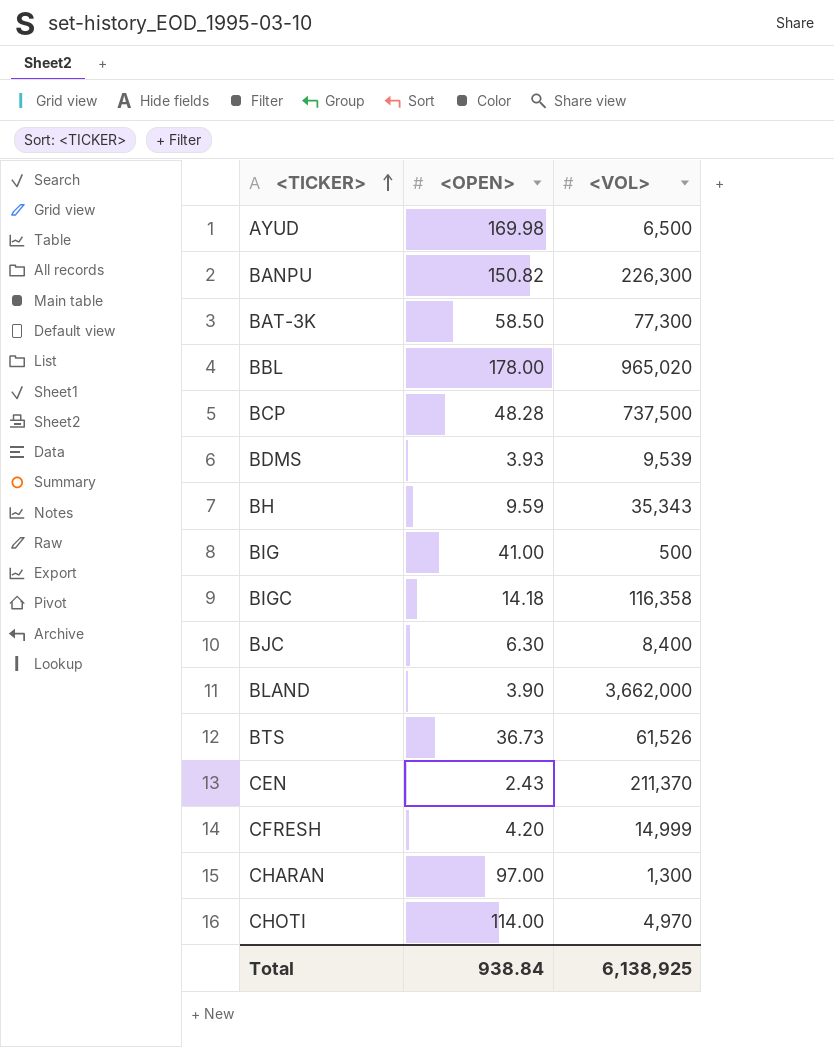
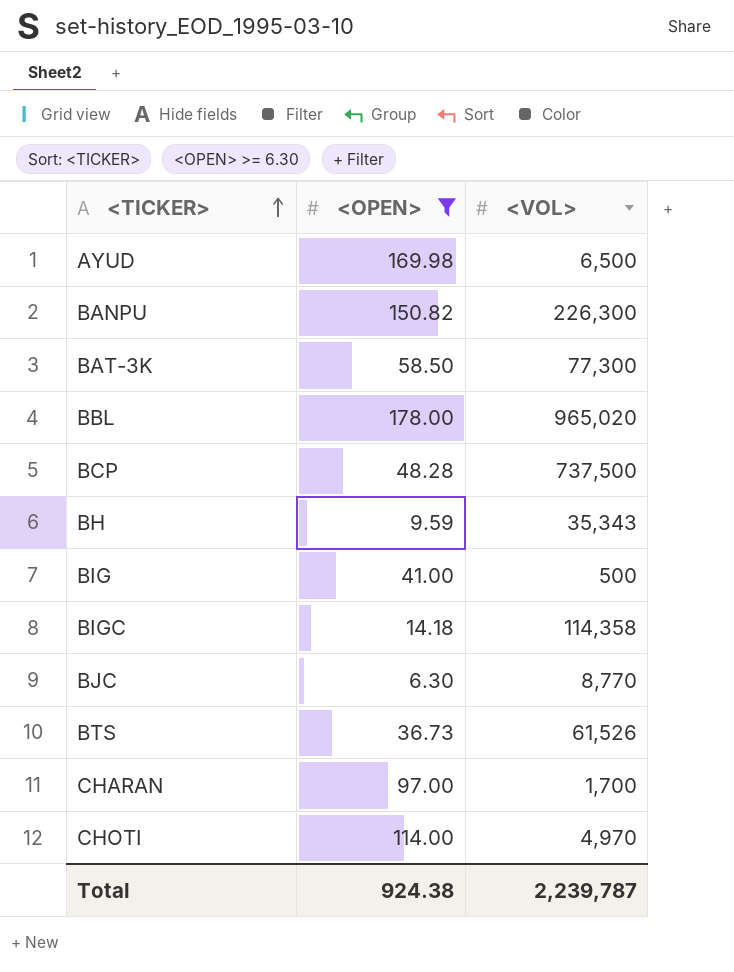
filter: none -> <OPEN> >= 6.30
BIGC | <VOL>: 116,358 -> 114,358
BJC | <VOL>: 8,400 -> 8,770
CHARAN | <VOL>: 1,300 -> 1,700
Total | <OPEN>: 938.84 -> 924.38
Total | <VOL>: 6,138,925 -> 2,239,787

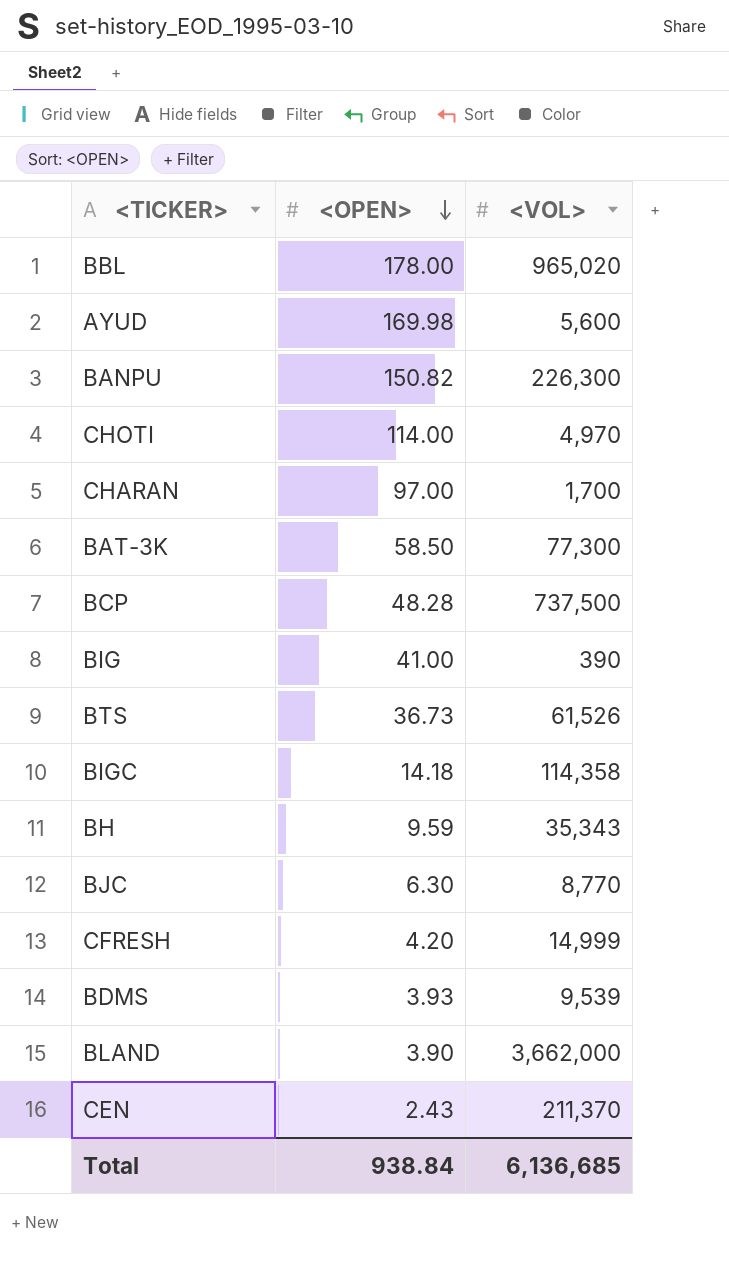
filter: <OPEN> >= 6.30 -> none
row order: <TICKER> ascending -> <OPEN> descending
AYUD | <VOL>: 6,500 -> 5,600
BIG | <VOL>: 500 -> 390
Total | <OPEN>: 924.38 -> 938.84
Total | <VOL>: 2,239,787 -> 6,136,685

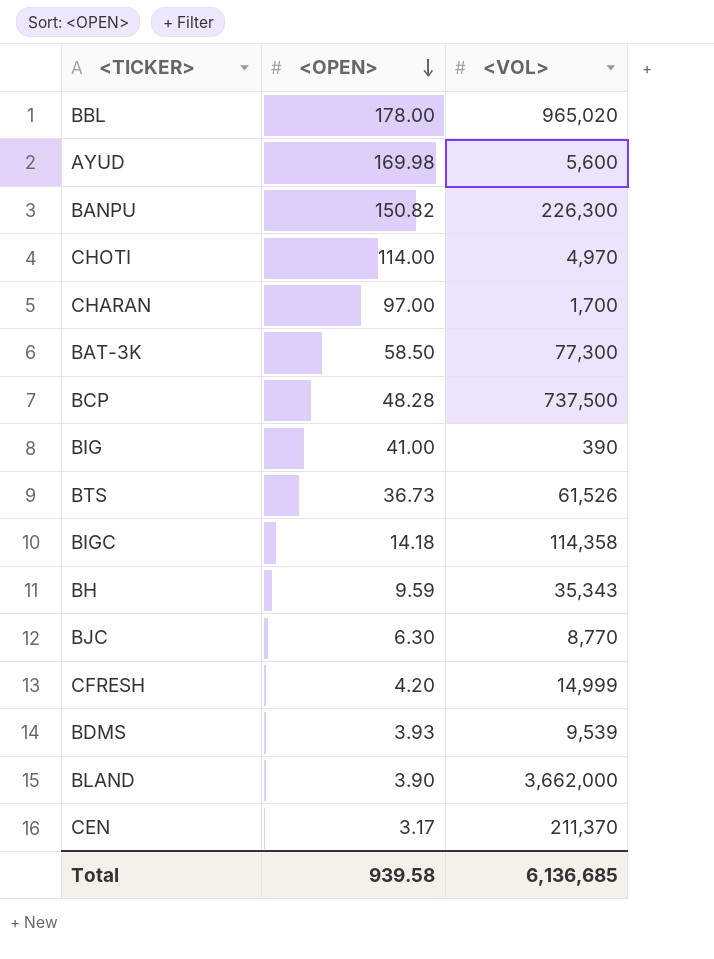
CEN | <OPEN>: 2.43 -> 3.17
Total | <OPEN>: 938.84 -> 939.58

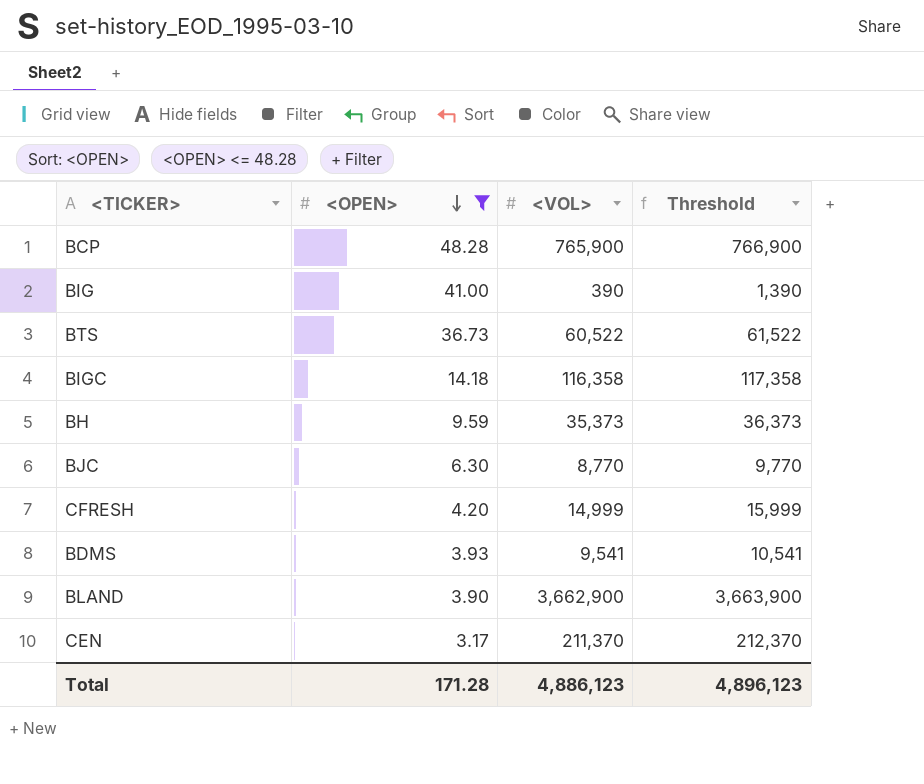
filter: none -> <OPEN> <= 48.28
column Threshold | formula: none -> [<VOL>] + 1000
BCP | <VOL>: 737,500 -> 765,900
BTS | <VOL>: 61,526 -> 60,522
BIGC | <VOL>: 114,358 -> 116,358
BH | <VOL>: 35,343 -> 35,373
BDMS | <VOL>: 9,539 -> 9,541
BLAND | <VOL>: 3,662,000 -> 3,662,900
Total | <OPEN>: 939.58 -> 171.28
Total | <VOL>: 6,136,685 -> 4,886,123

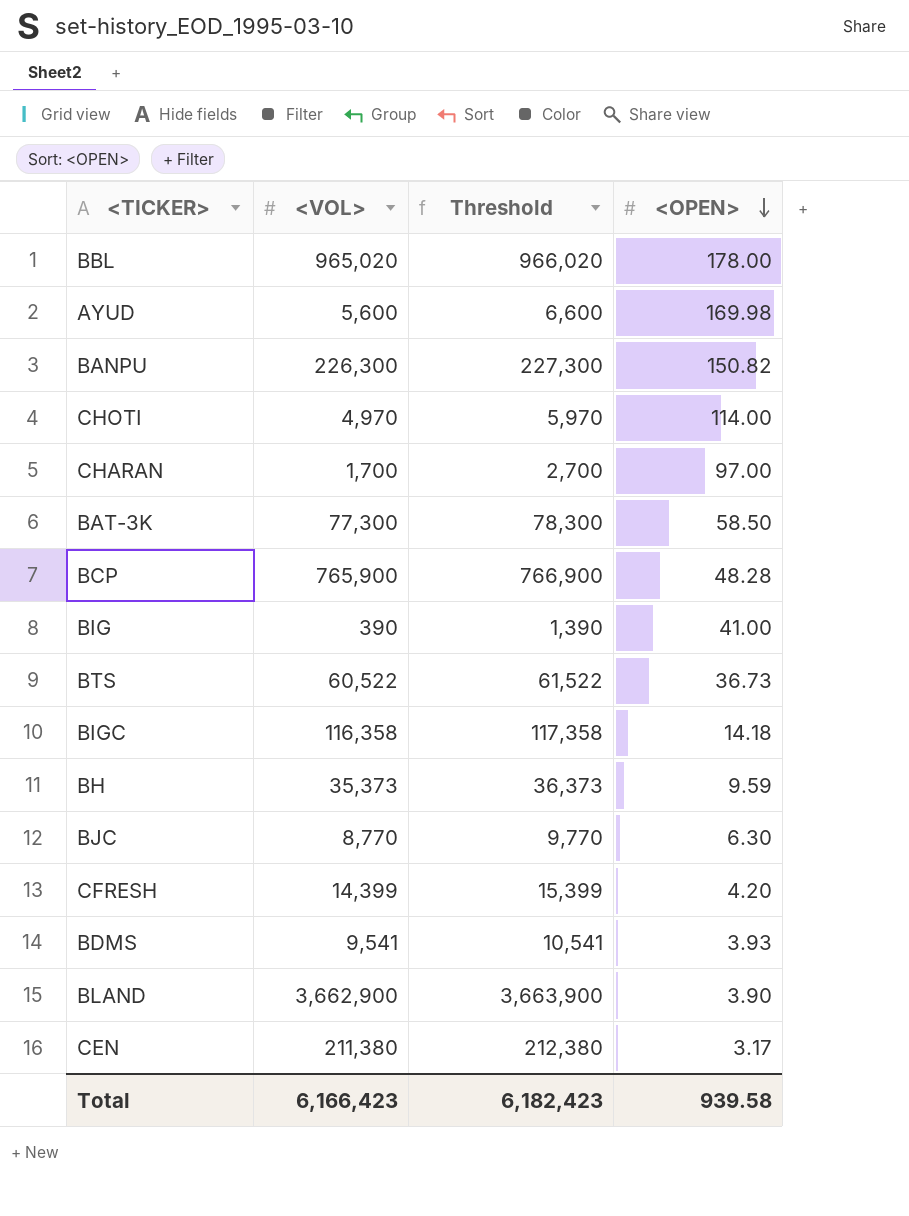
filter: <OPEN> <= 48.28 -> none
column <OPEN> | position: 2 -> 4
CFRESH | <VOL>: 14,999 -> 14,399
CFRESH | Threshold: 15,999 -> 15,399
CEN | <VOL>: 211,370 -> 211,380
CEN | Threshold: 212,370 -> 212,380
Total | <VOL>: 4,886,123 -> 6,166,423
Total | Threshold: 4,896,123 -> 6,182,423
Total | <OPEN>: 171.28 -> 939.58

